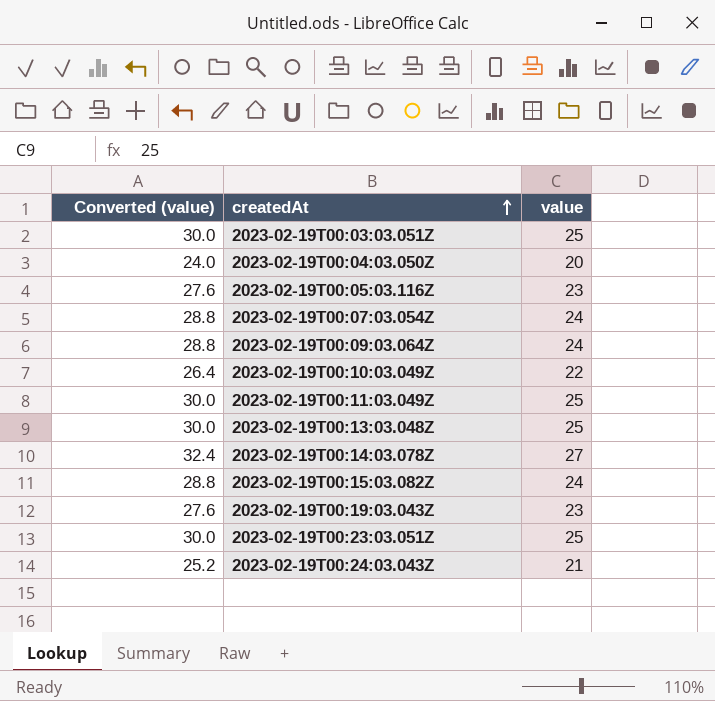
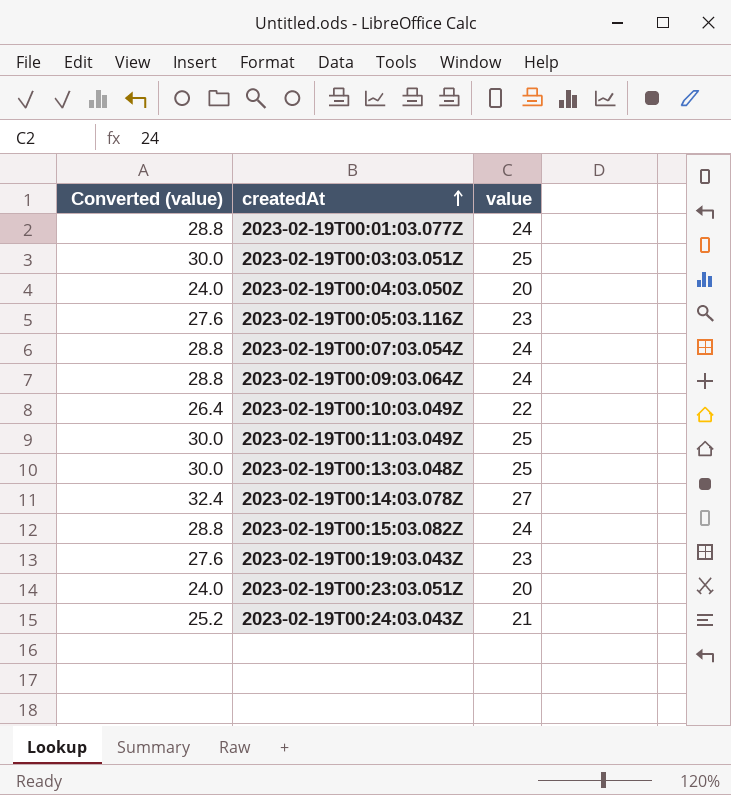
row 2023-02-19T00:01:03.077Z: none -> 28.8 | 24
2023-02-19T00:23:03.051Z | Converted (value): 30.0 -> 24.0
2023-02-19T00:23:03.051Z | value: 25 -> 20

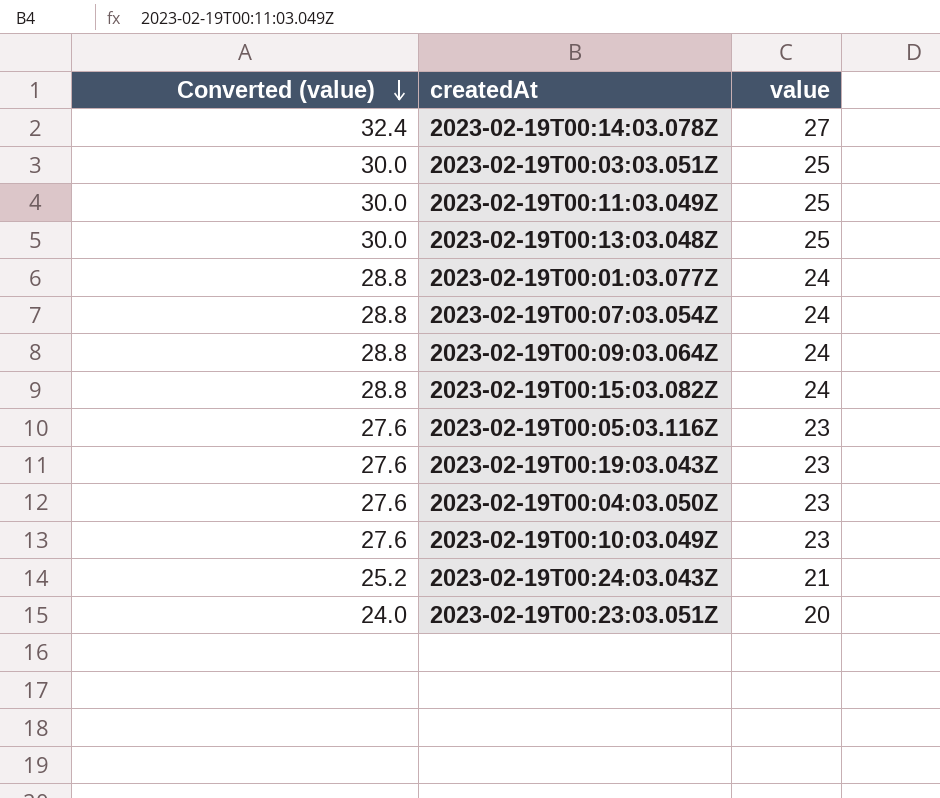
row order: createdAt ascending -> Converted (value) descending
2023-02-19T00:04:03.050Z | Converted (value): 24.0 -> 27.6
2023-02-19T00:04:03.050Z | value: 20 -> 23
2023-02-19T00:10:03.049Z | Converted (value): 26.4 -> 27.6
2023-02-19T00:10:03.049Z | value: 22 -> 23

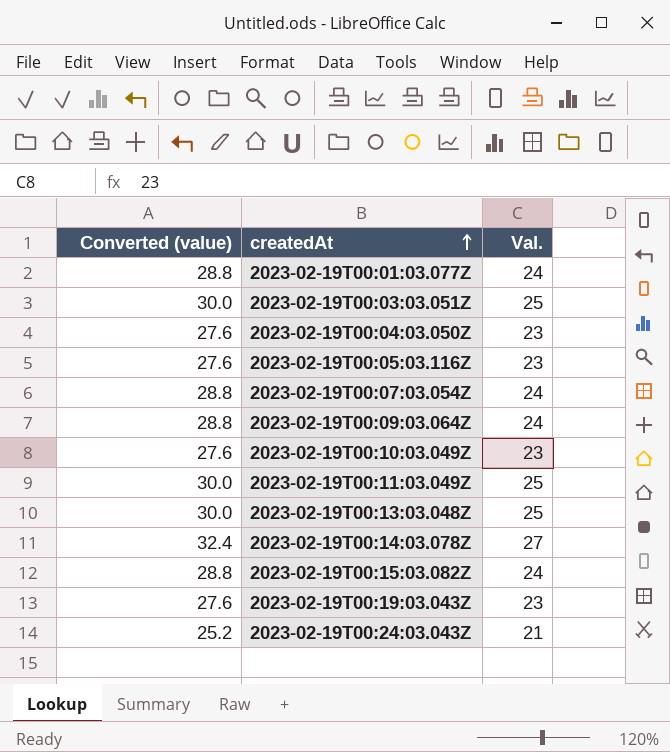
row order: Converted (value) descending -> createdAt ascending
column name: value -> Val.
row 2023-02-19T00:23:03.051Z: 24.0 | 20 -> none

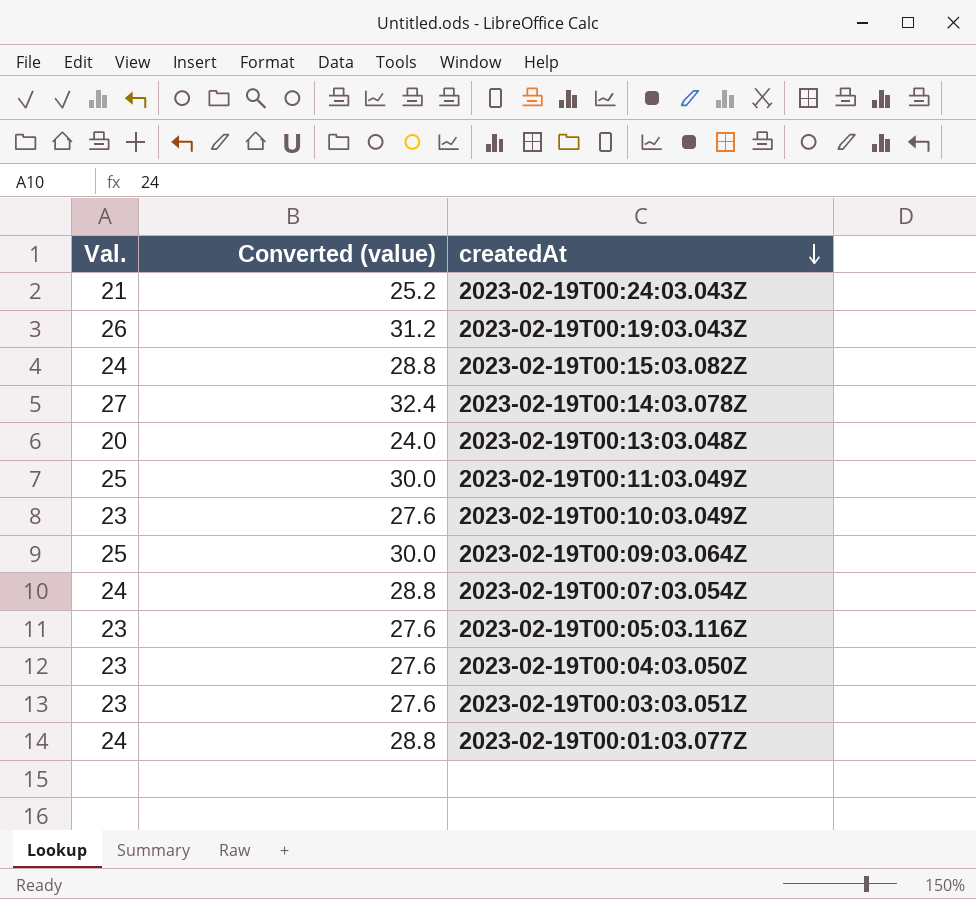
row order: createdAt ascending -> createdAt descending
column Val. | position: 3 -> 1
2023-02-19T00:19:03.043Z | Val.: 23 -> 26
2023-02-19T00:19:03.043Z | Converted (value): 27.6 -> 31.2
2023-02-19T00:13:03.048Z | Val.: 25 -> 20
2023-02-19T00:13:03.048Z | Converted (value): 30.0 -> 24.0
2023-02-19T00:09:03.064Z | Val.: 24 -> 25
2023-02-19T00:09:03.064Z | Converted (value): 28.8 -> 30.0
2023-02-19T00:03:03.051Z | Val.: 25 -> 23
2023-02-19T00:03:03.051Z | Converted (value): 30.0 -> 27.6

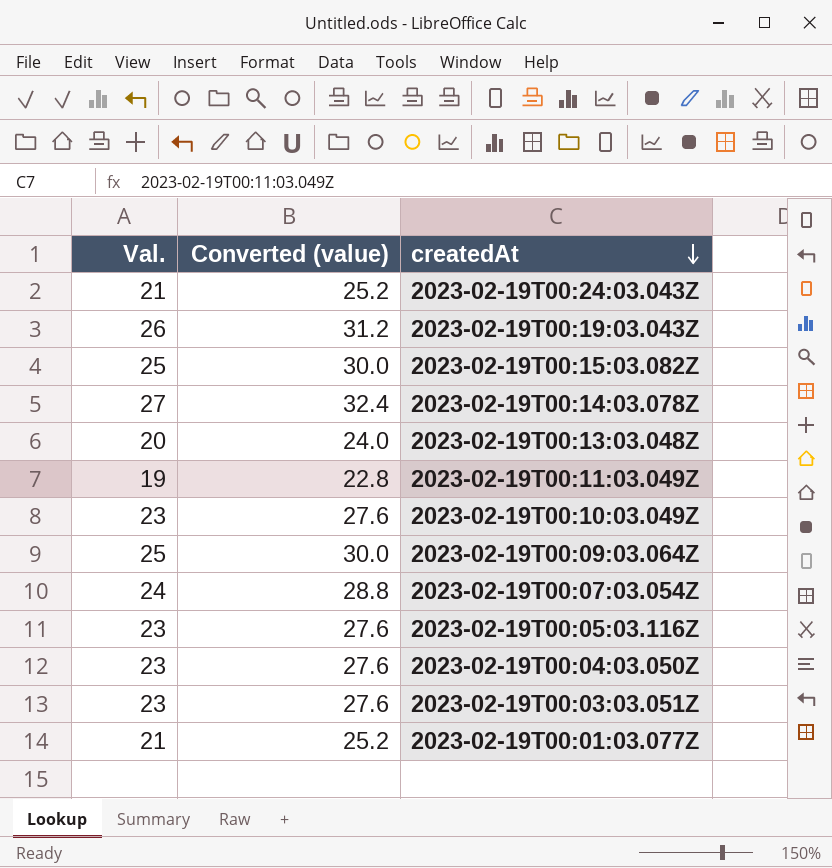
2023-02-19T00:15:03.082Z | Val.: 24 -> 25
2023-02-19T00:15:03.082Z | Converted (value): 28.8 -> 30.0
2023-02-19T00:11:03.049Z | Val.: 25 -> 19
2023-02-19T00:11:03.049Z | Converted (value): 30.0 -> 22.8
2023-02-19T00:01:03.077Z | Val.: 24 -> 21
2023-02-19T00:01:03.077Z | Converted (value): 28.8 -> 25.2

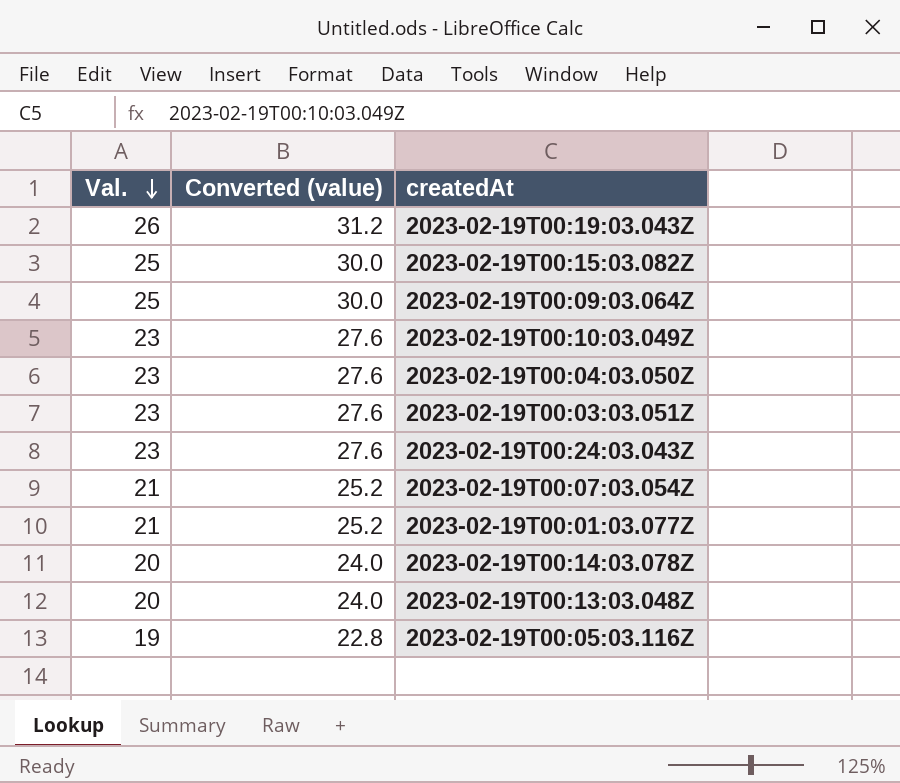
row order: createdAt descending -> Val. descending
row 2023-02-19T00:11:03.049Z: 19 | 22.8 -> none
2023-02-19T00:24:03.043Z | Val.: 21 -> 23
2023-02-19T00:24:03.043Z | Converted (value): 25.2 -> 27.6
2023-02-19T00:07:03.054Z | Val.: 24 -> 21
2023-02-19T00:07:03.054Z | Converted (value): 28.8 -> 25.2
2023-02-19T00:14:03.078Z | Val.: 27 -> 20
2023-02-19T00:14:03.078Z | Converted (value): 32.4 -> 24.0
2023-02-19T00:05:03.116Z | Val.: 23 -> 19
2023-02-19T00:05:03.116Z | Converted (value): 27.6 -> 22.8

